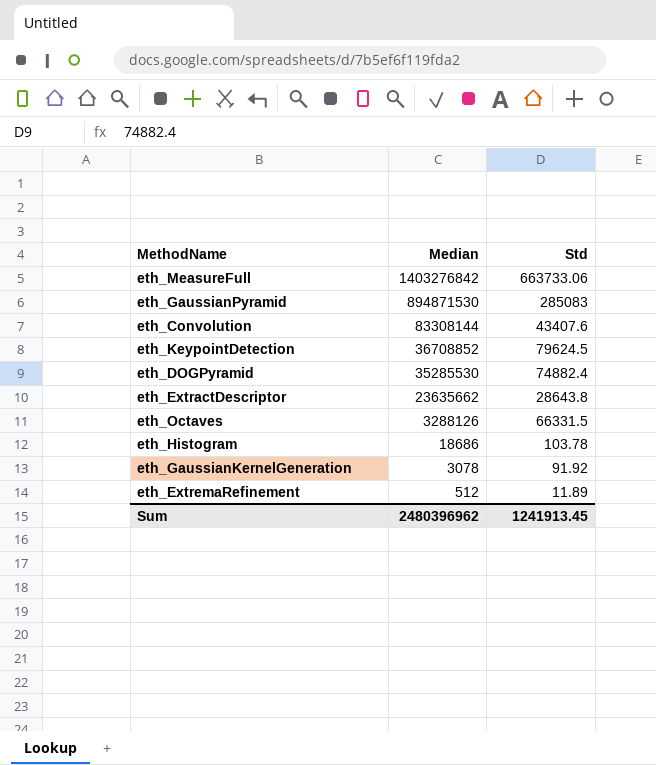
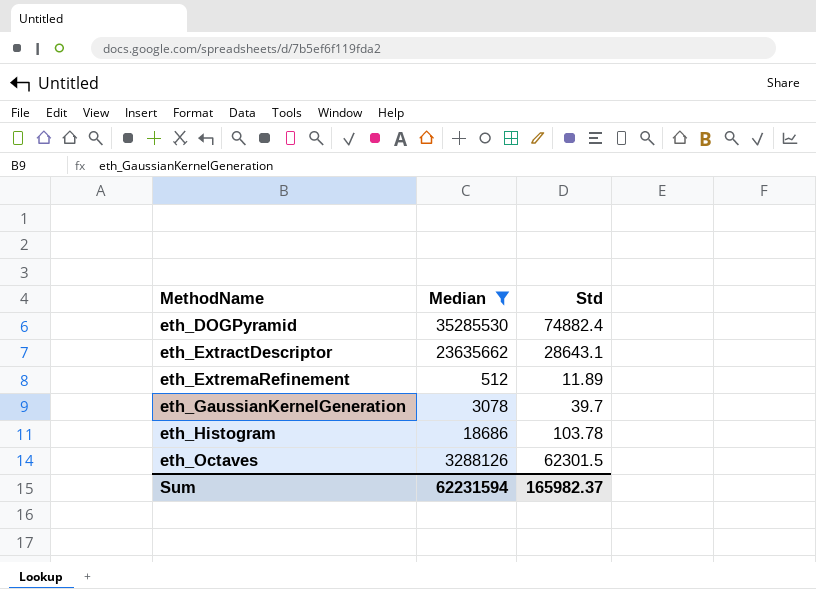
filter: none -> Median <= 35285530
row order: Median descending -> MethodName ascending
eth_ExtractDescriptor | Std: 28643.8 -> 28643.1
eth_GaussianKernelGeneration | Std: 91.92 -> 39.7
eth_Octaves | Std: 66331.5 -> 62301.5
Sum | Median: 2480396962 -> 62231594
Sum | Std: 1241913.45 -> 165982.37

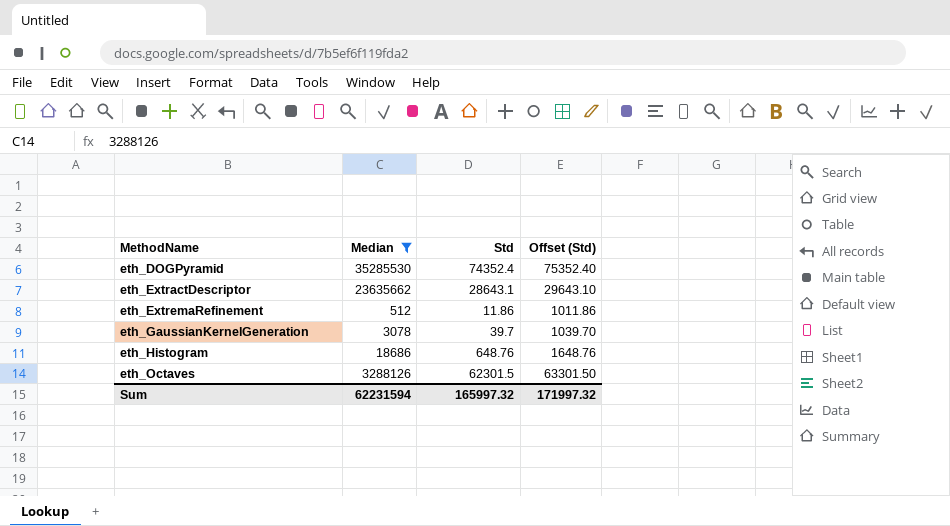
column Offset (Std) | formula: none -> [Std] + 1000
eth_DOGPyramid | Std: 74882.4 -> 74352.4
eth_ExtremaRefinement | Std: 11.89 -> 11.86
eth_Histogram | Std: 103.78 -> 648.76
Sum | Std: 165982.37 -> 165997.32

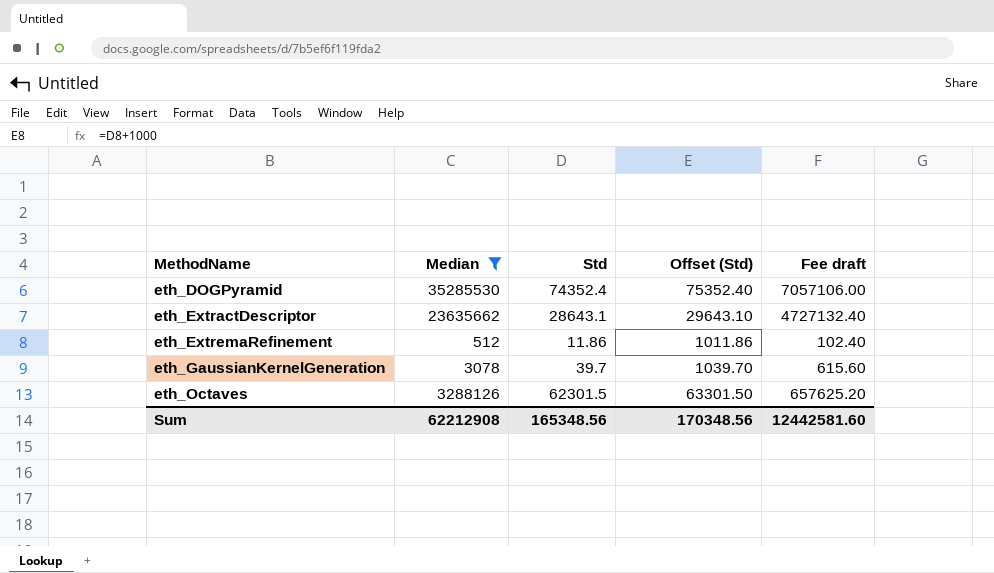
column Fee draft | formula: none -> [Median] * 0.2
row eth_Histogram: 18686 | 648.76 | 1648.76 -> none
Sum | Median: 62231594 -> 62212908
Sum | Std: 165997.32 -> 165348.56
Sum | Offset (Std): 171997.32 -> 170348.56

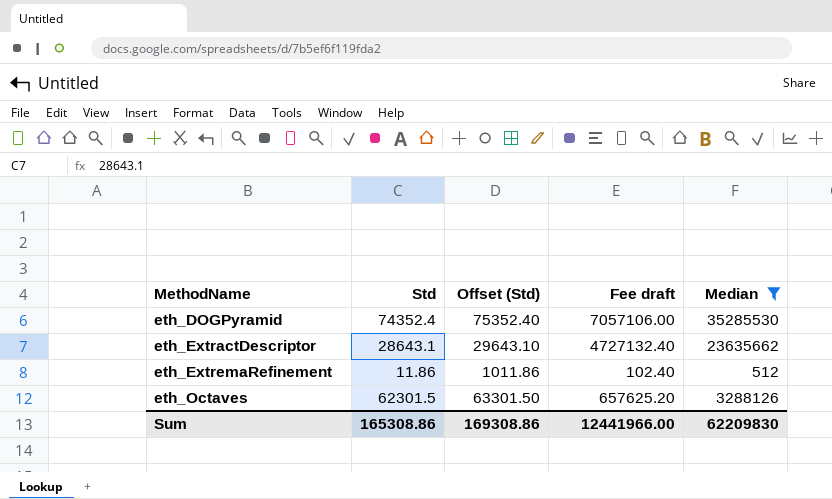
column Median | position: 2 -> 5
row eth_GaussianKernelGeneration: 3078 | 39.7 | 1039.70 | 615.60 -> none
Sum | Std: 165348.56 -> 165308.86
Sum | Offset (Std): 170348.56 -> 169308.86
Sum | Fee draft: 12442581.60 -> 12441966.00
Sum | Median: 62212908 -> 62209830

